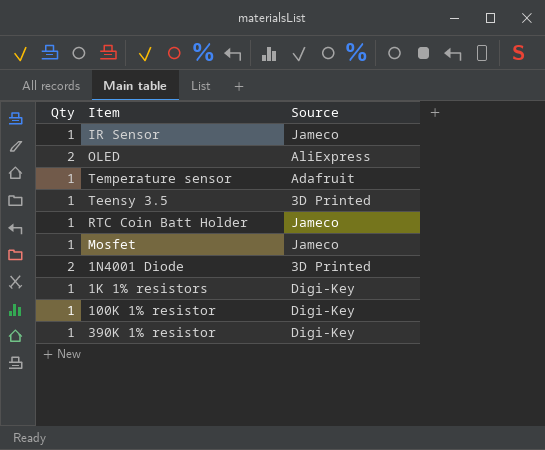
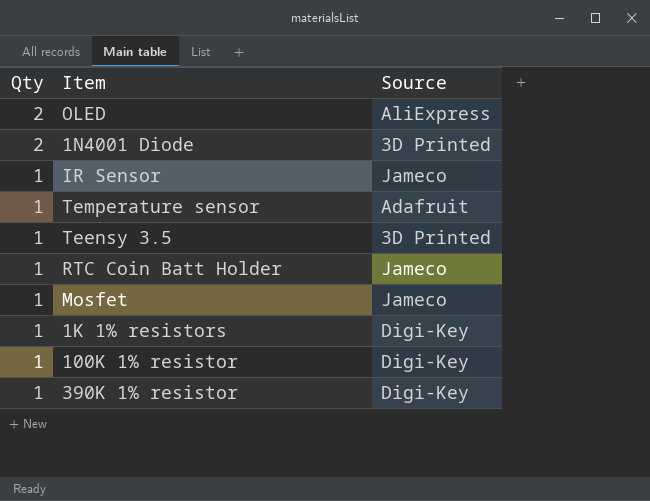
row order: none -> Qty descending

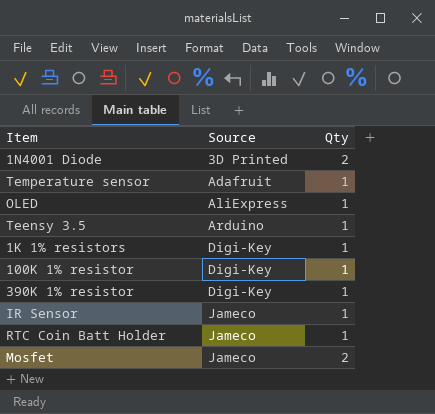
row order: Qty descending -> Source ascending
column Qty | position: 1 -> 3
OLED | Qty: 2 -> 1
Teensy 3.5 | Source: 3D Printed -> Arduino
Mosfet | Qty: 1 -> 2

